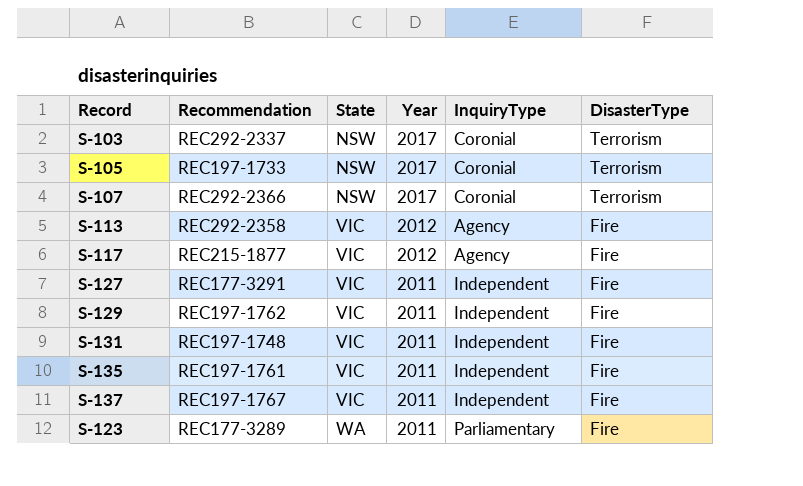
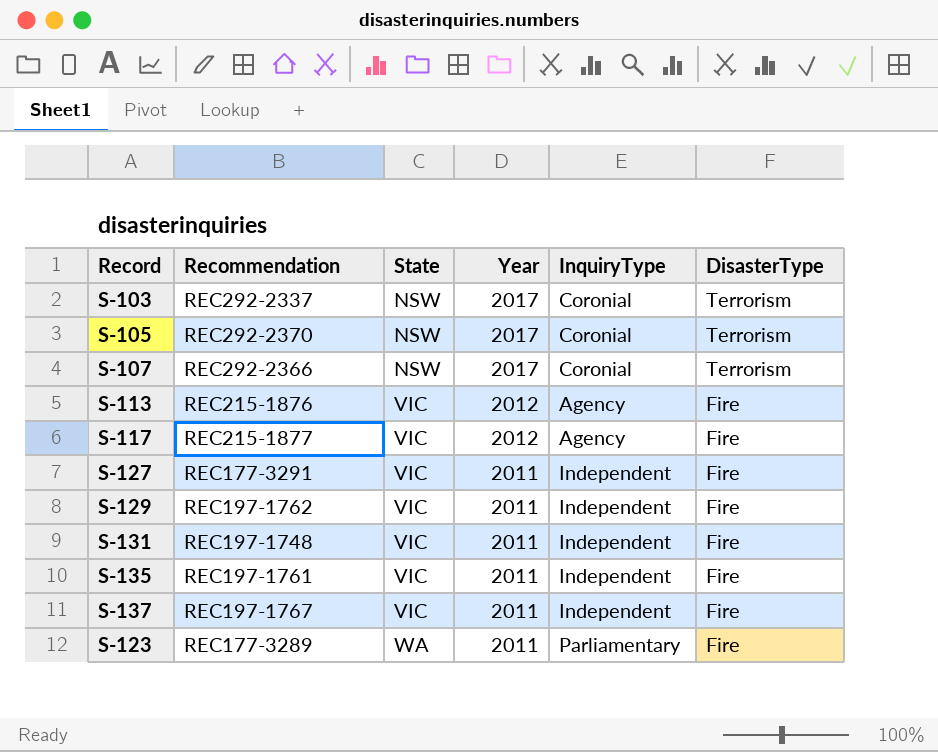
S-105 | Recommendation: REC197-1733 -> REC292-2370
S-113 | Recommendation: REC292-2358 -> REC215-1876

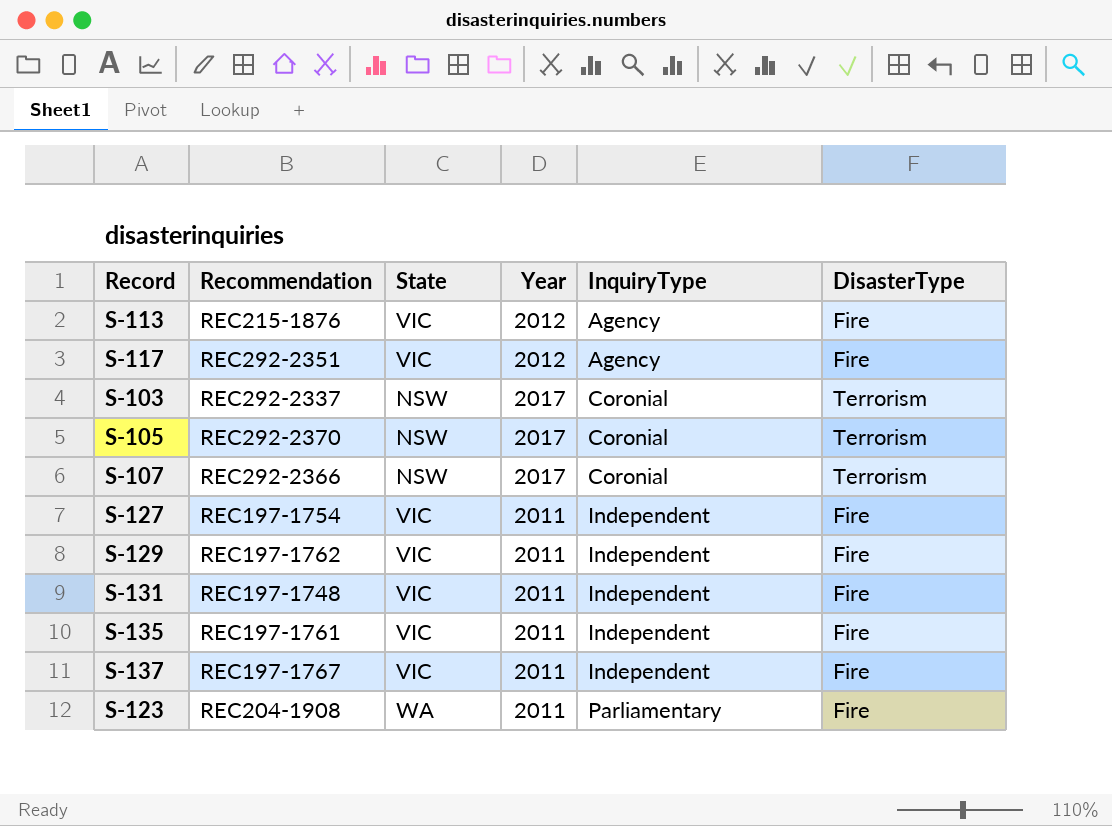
row order: State ascending -> InquiryType ascending
S-117 | Recommendation: REC215-1877 -> REC292-2351
S-127 | Recommendation: REC177-3291 -> REC197-1754
S-123 | Recommendation: REC177-3289 -> REC204-1908

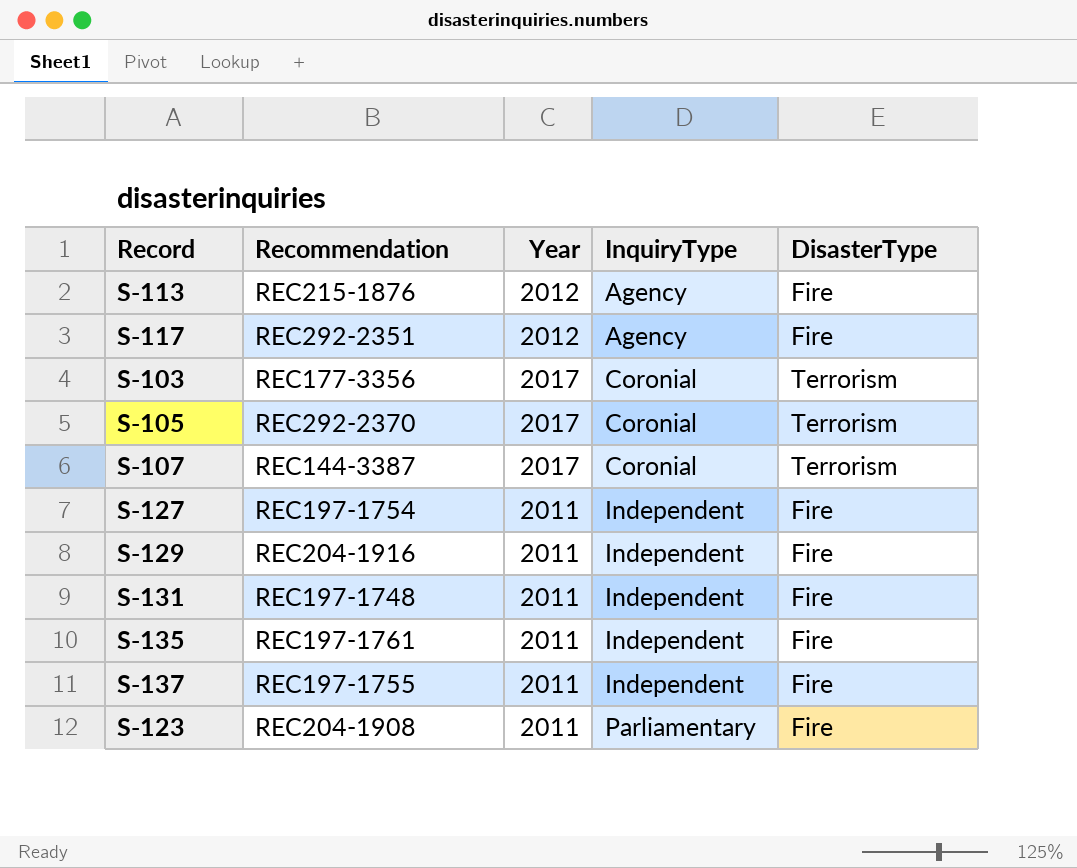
column State | position: 3 -> none
S-103 | Recommendation: REC292-2337 -> REC177-3356
S-107 | Recommendation: REC292-2366 -> REC144-3387
S-129 | Recommendation: REC197-1762 -> REC204-1916
S-137 | Recommendation: REC197-1767 -> REC197-1755

